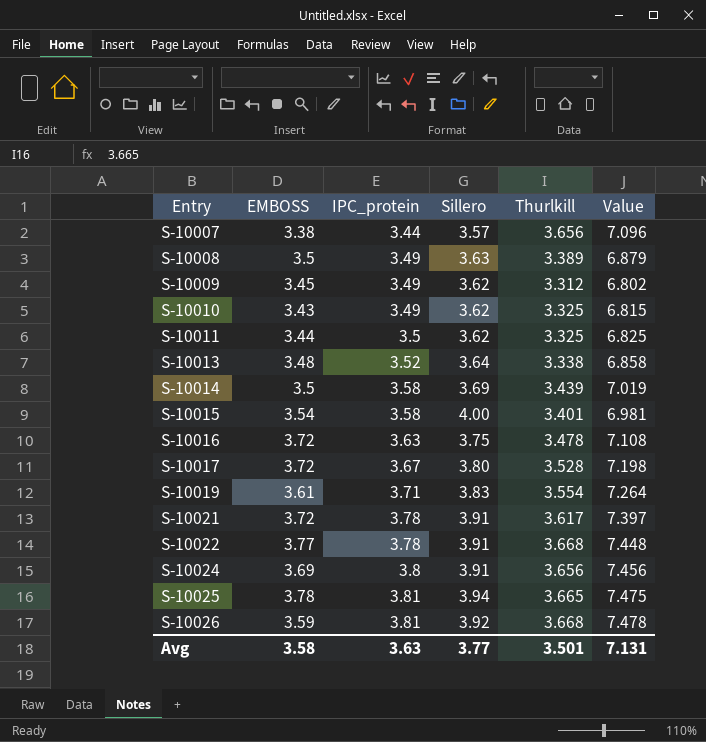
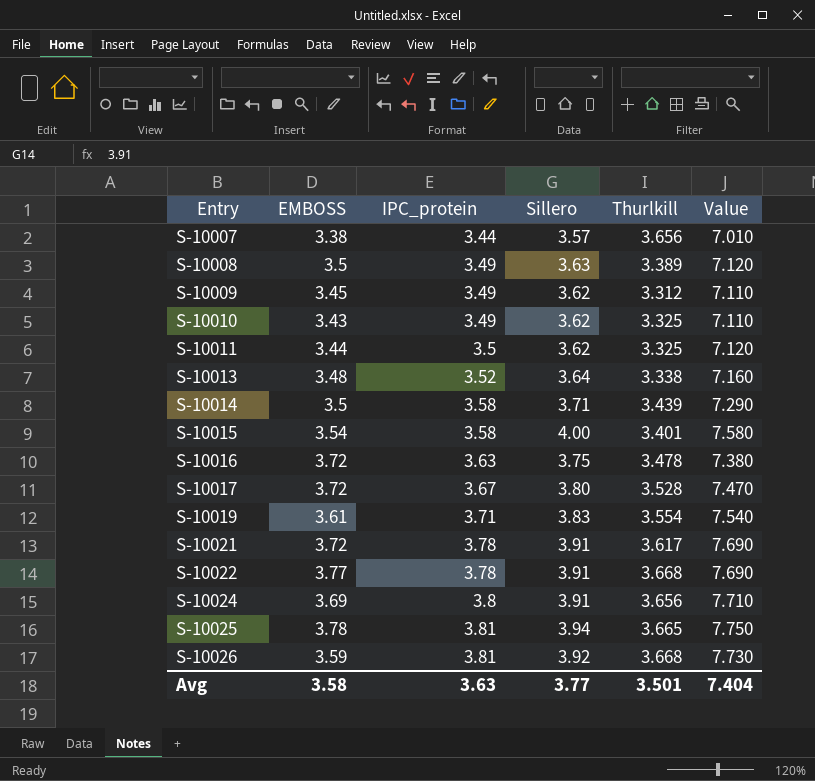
column Value | formula: [IPC_protein] + [Thurlkill] -> [IPC_protein] + [Sillero]
S-10014 | Sillero: 3.69 -> 3.71
Avg | Value: 7.131 -> 7.404

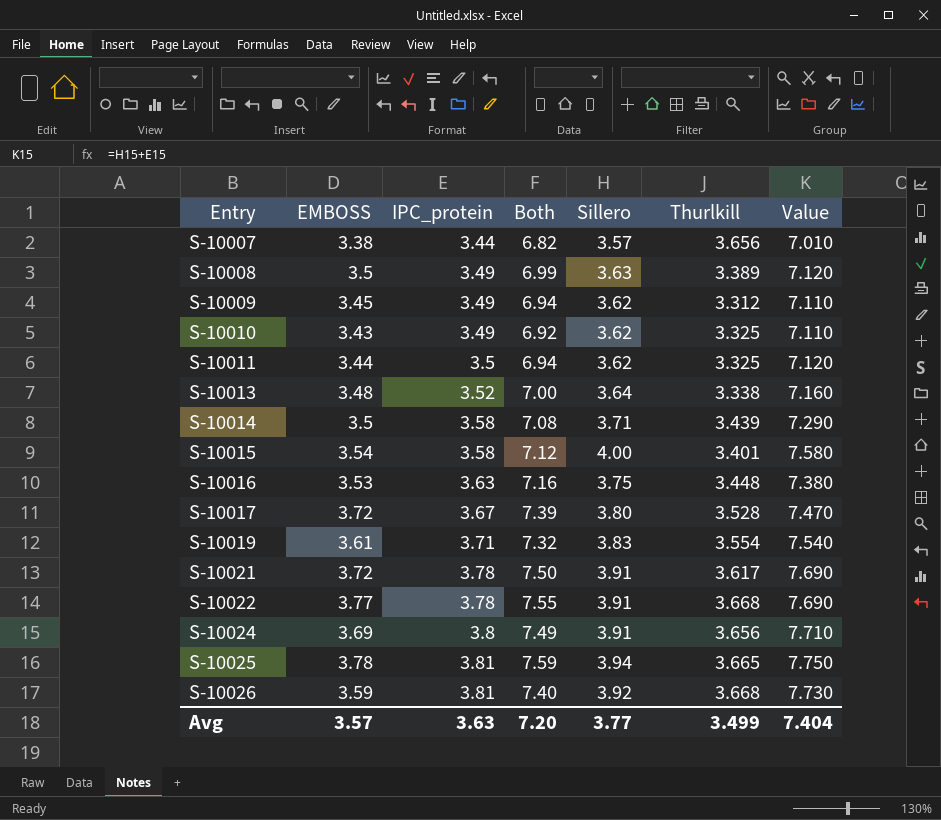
column Both | formula: none -> [EMBOSS] + [IPC_protein]
S-10016 | EMBOSS: 3.72 -> 3.53
S-10016 | Thurlkill: 3.478 -> 3.448
Avg | EMBOSS: 3.58 -> 3.57
Avg | Thurlkill: 3.501 -> 3.499

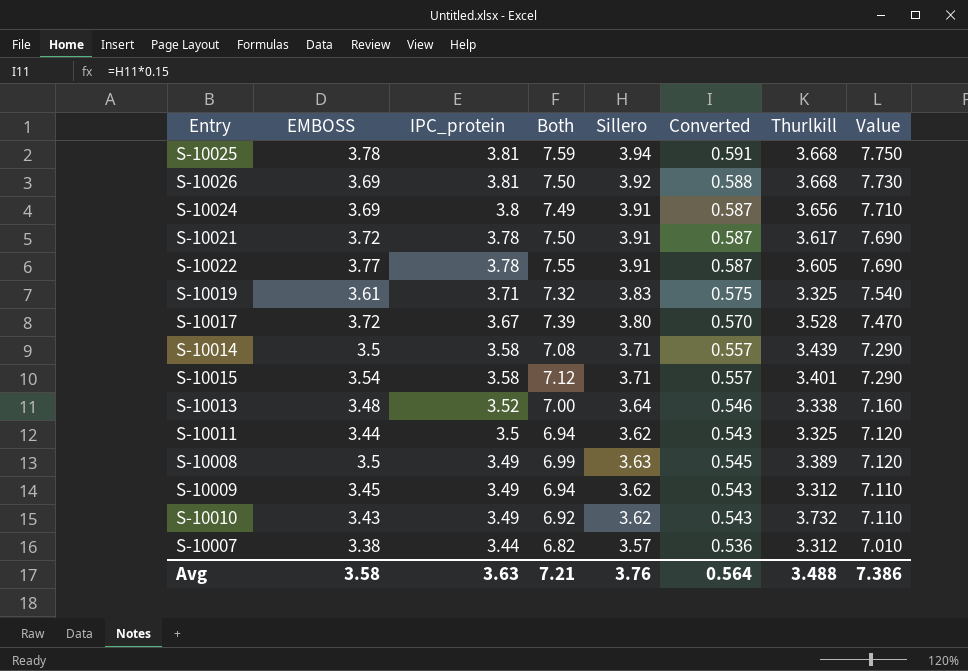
row order: Entry ascending -> IPC_protein descending
column Converted | formula: none -> [Sillero] * 0.15
row S-10016: 3.53 | 3.63 | 7.16 | 3.75 | 3.448 | 7.380 -> none
S-10025 | Thurlkill: 3.665 -> 3.668
S-10026 | EMBOSS: 3.59 -> 3.69
S-10026 | Both: 7.40 -> 7.50
S-10022 | Thurlkill: 3.668 -> 3.605
S-10019 | Thurlkill: 3.554 -> 3.325
S-10015 | Sillero: 4.00 -> 3.71
S-10015 | Value: 7.580 -> 7.290
S-10010 | Thurlkill: 3.325 -> 3.732
S-10007 | Thurlkill: 3.656 -> 3.312
Avg | EMBOSS: 3.57 -> 3.58
Avg | Both: 7.20 -> 7.21
Avg | Sillero: 3.77 -> 3.76
Avg | Thurlkill: 3.499 -> 3.488
Avg | Value: 7.404 -> 7.386

